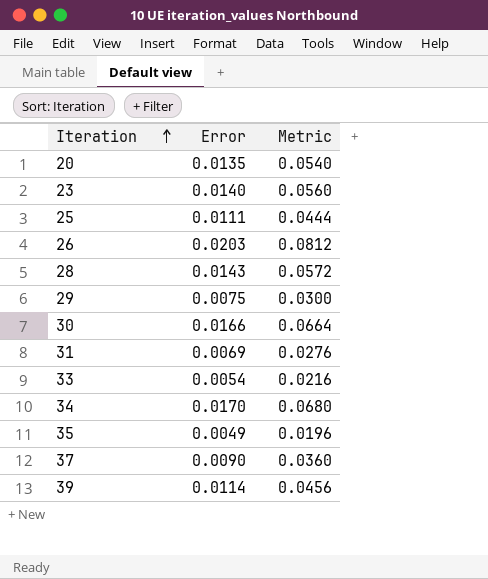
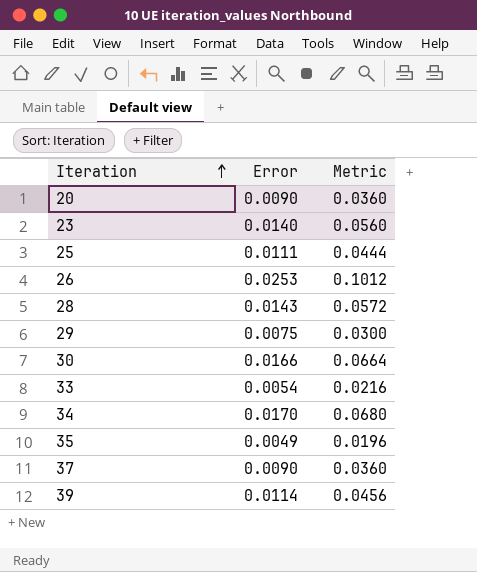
row 31: 0.0069 | 0.0276 -> none
20 | Error: 0.0135 -> 0.0090
20 | Metric: 0.0540 -> 0.0360
26 | Error: 0.0203 -> 0.0253
26 | Metric: 0.0812 -> 0.1012

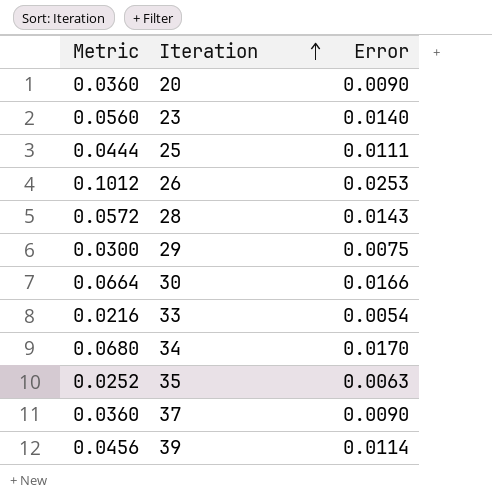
column Metric | position: 3 -> 1
35 | Metric: 0.0196 -> 0.0252
35 | Error: 0.0049 -> 0.0063

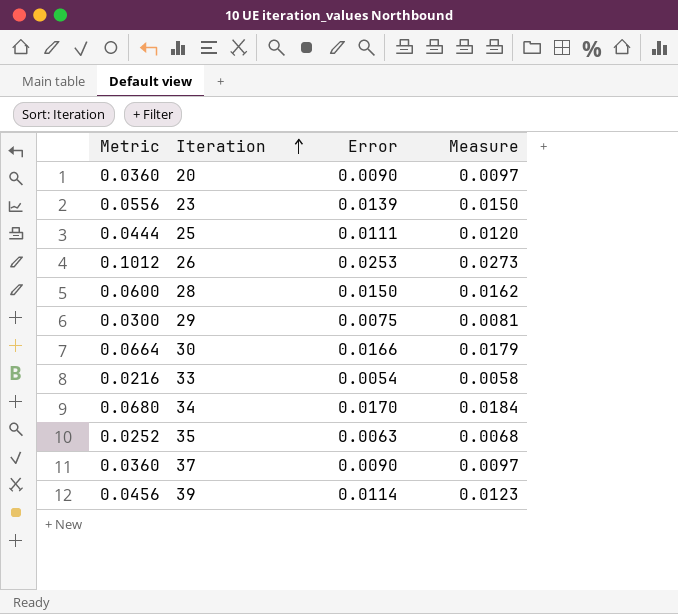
column Measure | formula: none -> [Error] * 1.08
23 | Metric: 0.0560 -> 0.0556
23 | Error: 0.0140 -> 0.0139
28 | Metric: 0.0572 -> 0.0600
28 | Error: 0.0143 -> 0.0150

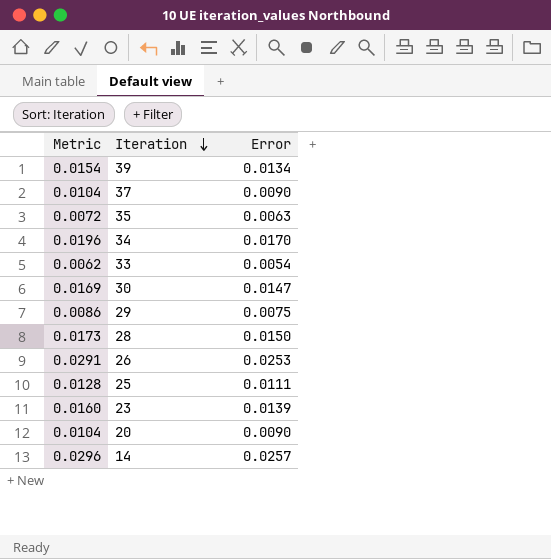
row order: Iteration ascending -> Iteration descending
column Measure | formula: [Error] * 1.08 -> none
column Metric | formula: [Error] * 4 -> [Error] * 1.15
39 | Error: 0.0114 -> 0.0134
30 | Error: 0.0166 -> 0.0147
row 14: none -> 0.0296 | 0.0257

